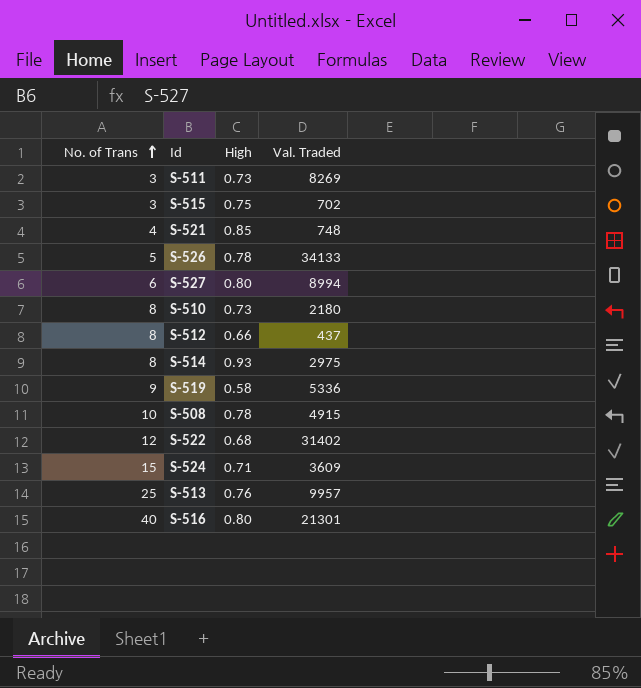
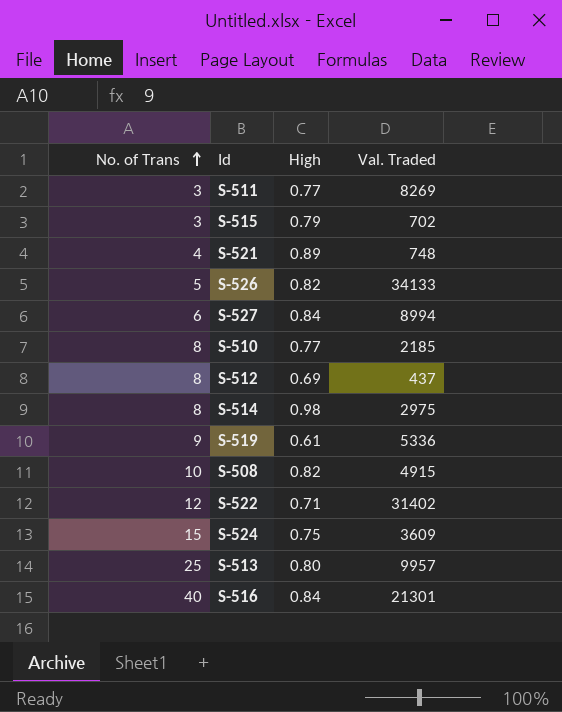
S-511 | High: 0.73 -> 0.77
S-515 | High: 0.75 -> 0.79
S-521 | High: 0.85 -> 0.89
S-526 | High: 0.78 -> 0.82
S-527 | High: 0.80 -> 0.84
S-510 | High: 0.73 -> 0.77
S-510 | Val. Traded: 2180 -> 2185
S-512 | High: 0.66 -> 0.69
S-514 | High: 0.93 -> 0.98
S-519 | High: 0.58 -> 0.61
S-508 | High: 0.78 -> 0.82
S-522 | High: 0.68 -> 0.71
S-524 | High: 0.71 -> 0.75
S-513 | High: 0.76 -> 0.80
S-516 | High: 0.80 -> 0.84

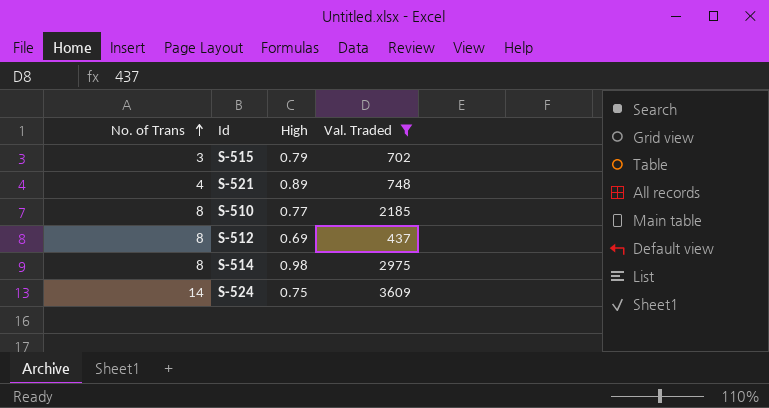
filter: none -> Val. Traded <= 3609
S-524 | No. of Trans: 15 -> 14

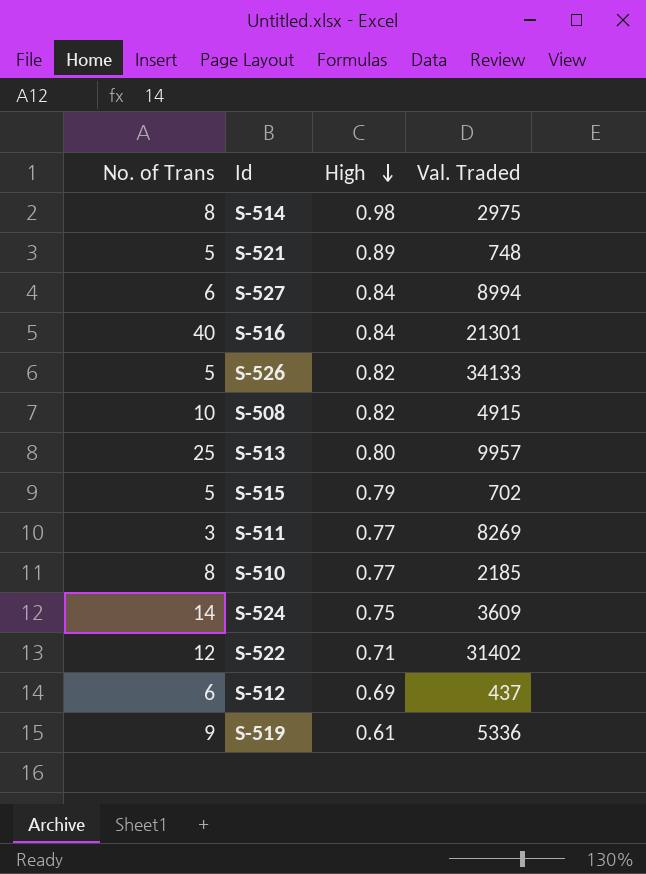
filter: Val. Traded <= 3609 -> none
row order: No. of Trans ascending -> High descending
S-521 | No. of Trans: 4 -> 5
S-515 | No. of Trans: 3 -> 5
S-512 | No. of Trans: 8 -> 6

